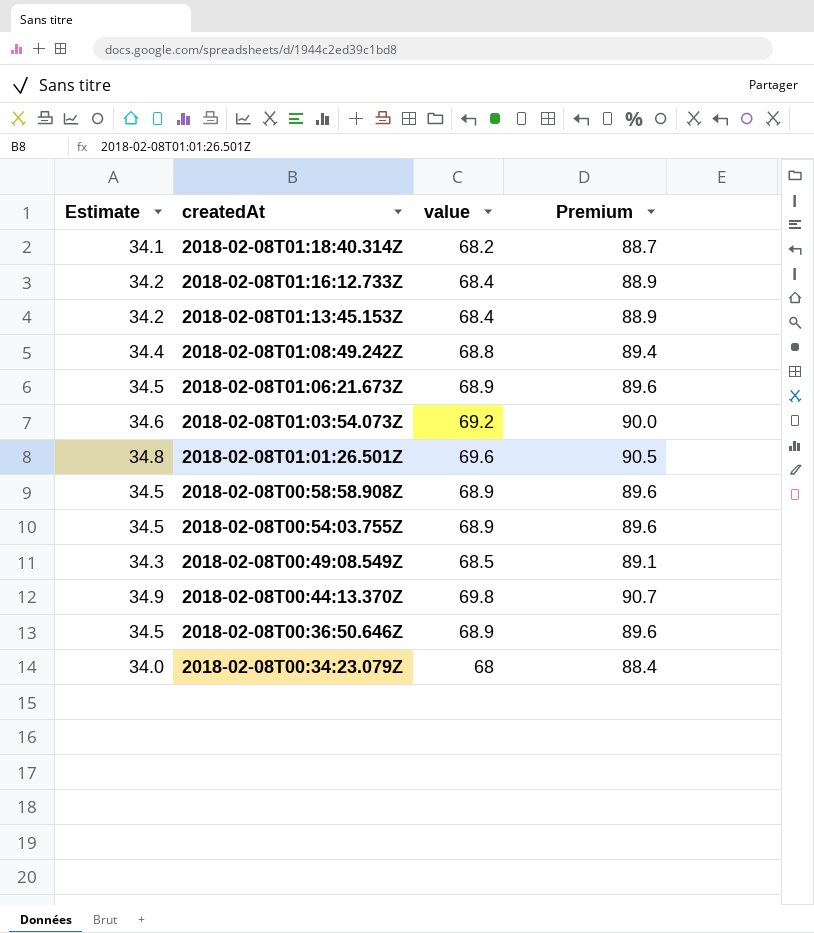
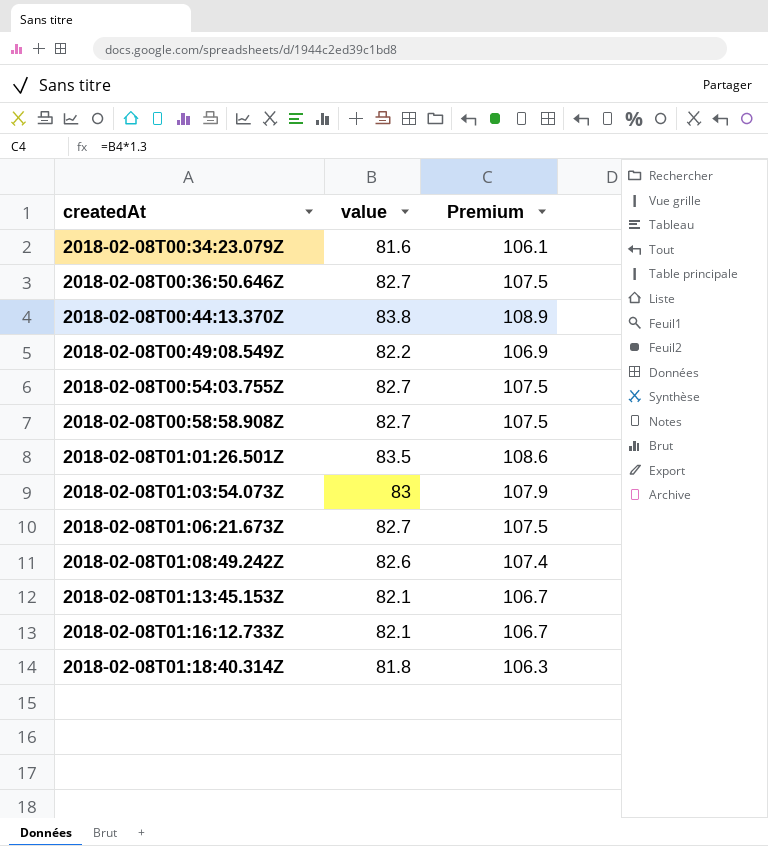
row order: createdAt descending -> createdAt ascending
column Estimate | formula: [value] * 0.5 -> none
2018-02-08T00:34:23.079Z | value: 68 -> 81.6
2018-02-08T00:34:23.079Z | Premium: 88.4 -> 106.1
2018-02-08T00:36:50.646Z | value: 68.9 -> 82.7
2018-02-08T00:36:50.646Z | Premium: 89.6 -> 107.5
2018-02-08T00:44:13.370Z | value: 69.8 -> 83.8
2018-02-08T00:44:13.370Z | Premium: 90.7 -> 108.9
2018-02-08T00:49:08.549Z | value: 68.5 -> 82.2
2018-02-08T00:49:08.549Z | Premium: 89.1 -> 106.9
2018-02-08T00:54:03.755Z | value: 68.9 -> 82.7
2018-02-08T00:54:03.755Z | Premium: 89.6 -> 107.5
2018-02-08T00:58:58.908Z | value: 68.9 -> 82.7
2018-02-08T00:58:58.908Z | Premium: 89.6 -> 107.5
2018-02-08T01:01:26.501Z | value: 69.6 -> 83.5
2018-02-08T01:01:26.501Z | Premium: 90.5 -> 108.6
2018-02-08T01:03:54.073Z | value: 69.2 -> 83
2018-02-08T01:03:54.073Z | Premium: 90.0 -> 107.9
2018-02-08T01:06:21.673Z | value: 68.9 -> 82.7
2018-02-08T01:06:21.673Z | Premium: 89.6 -> 107.5
2018-02-08T01:08:49.242Z | value: 68.8 -> 82.6
2018-02-08T01:08:49.242Z | Premium: 89.4 -> 107.4
2018-02-08T01:13:45.153Z | value: 68.4 -> 82.1
2018-02-08T01:13:45.153Z | Premium: 88.9 -> 106.7
2018-02-08T01:16:12.733Z | value: 68.4 -> 82.1
2018-02-08T01:16:12.733Z | Premium: 88.9 -> 106.7
2018-02-08T01:18:40.314Z | value: 68.2 -> 81.8
2018-02-08T01:18:40.314Z | Premium: 88.7 -> 106.3

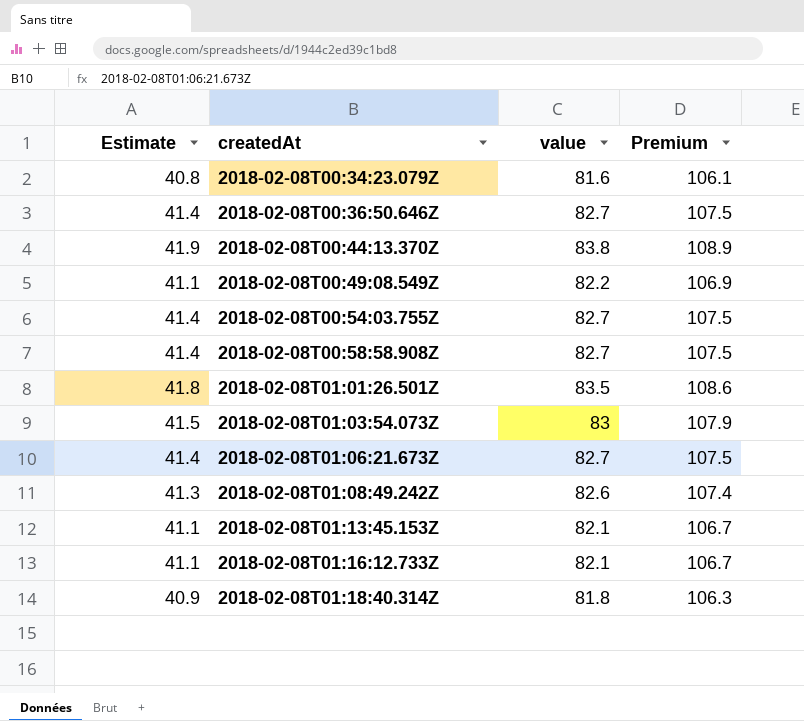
column Estimate | formula: none -> [value] * 0.5

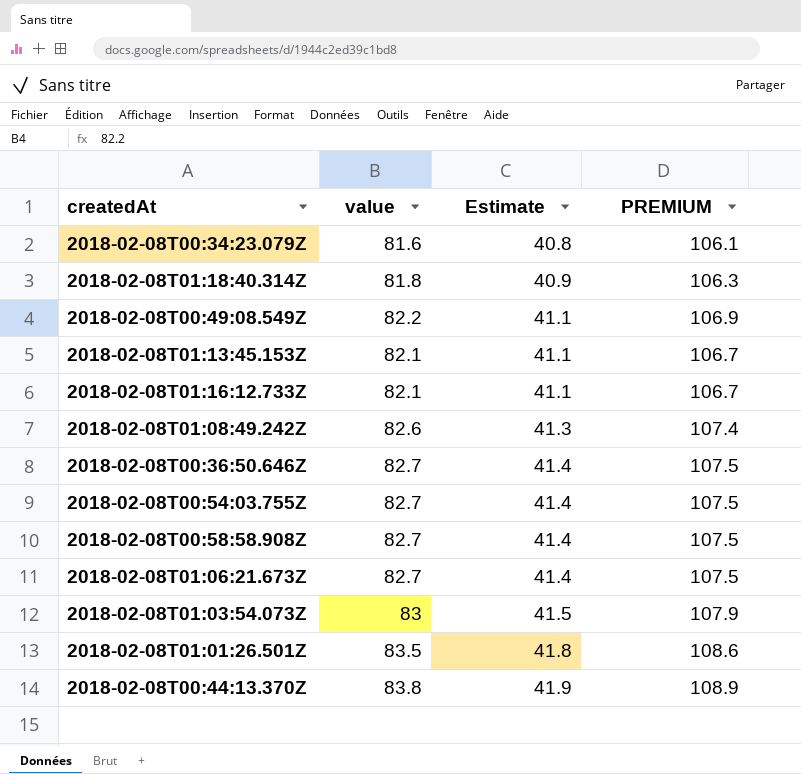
row order: createdAt ascending -> Estimate ascending
column Estimate | position: 1 -> 3
column name: Premium -> PREMIUM

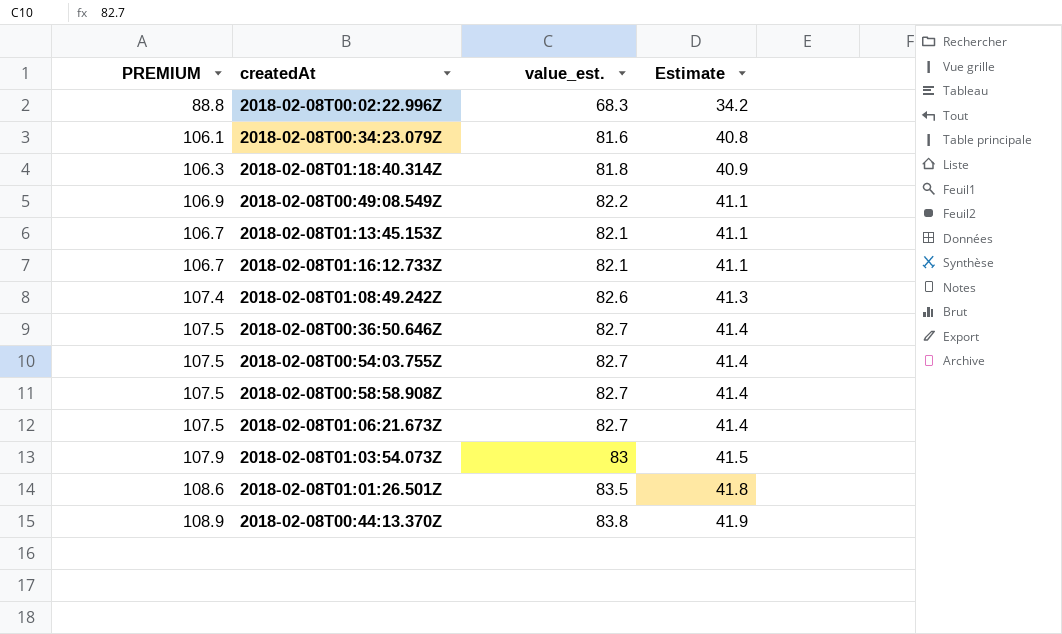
column PREMIUM | position: 4 -> 1
column name: value -> value_est.
row 2018-02-08T00:02:22.996Z: none -> 88.8 | 68.3 | 34.2

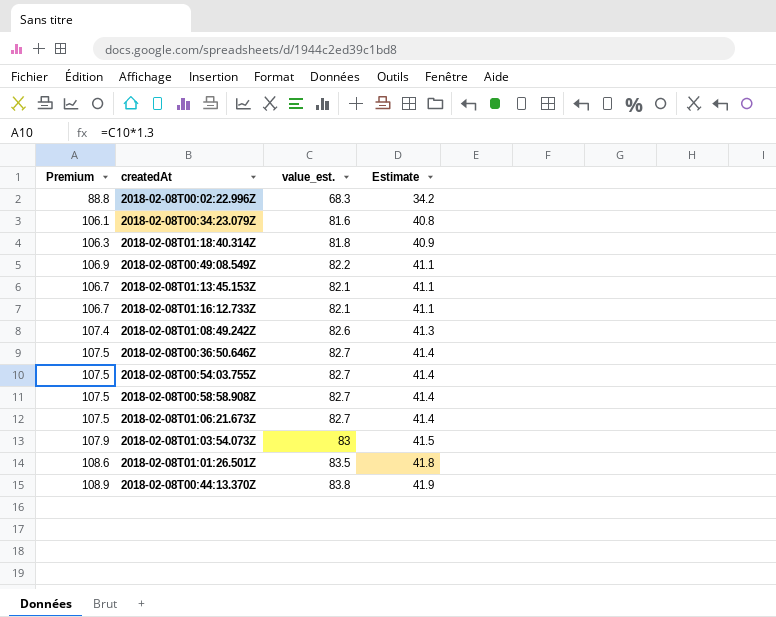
column name: PREMIUM -> Premium

